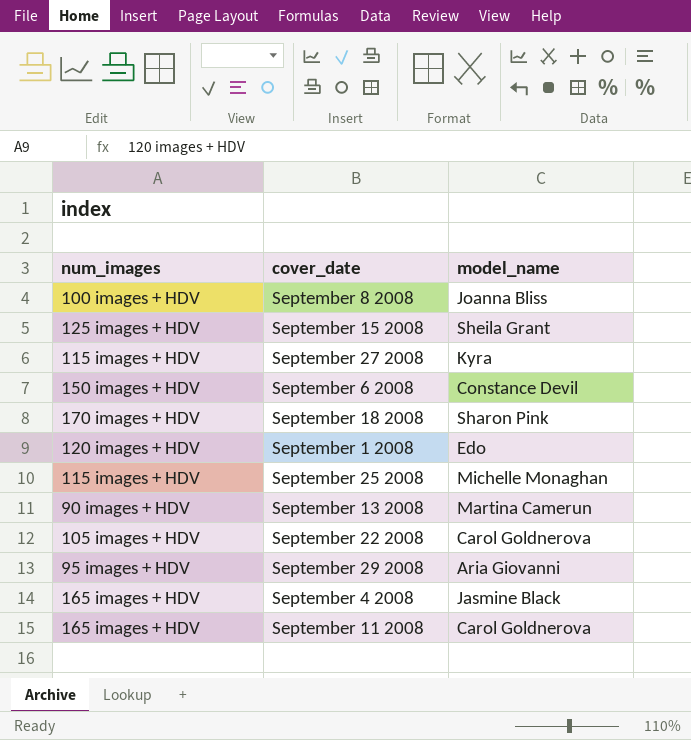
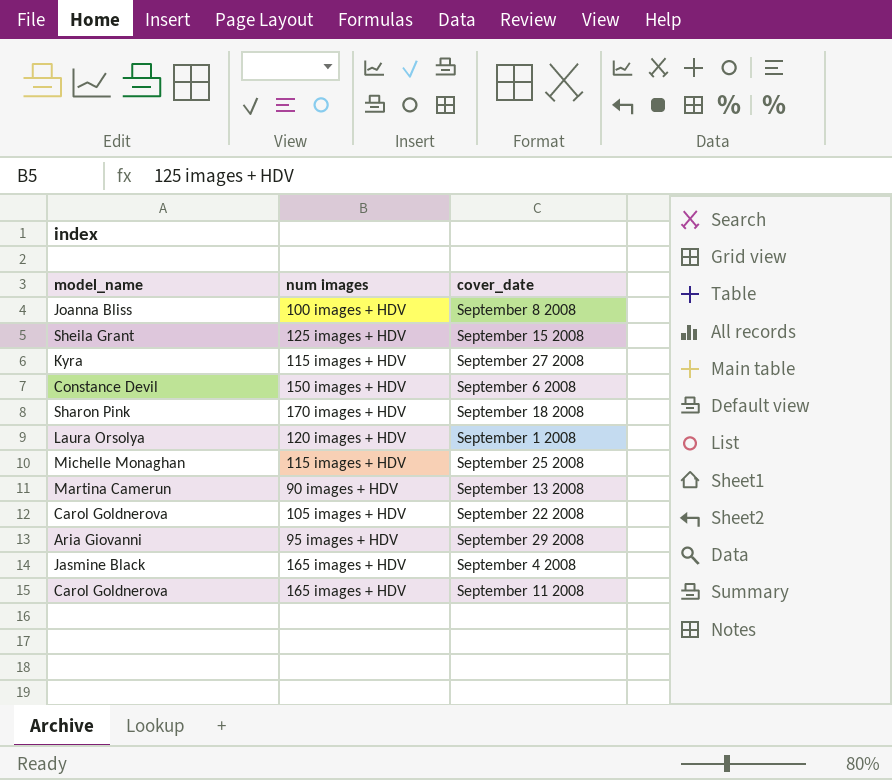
column model_name | position: 3 -> 1
column name: num_images -> num images
September 1 2008 | model_name: Edo -> Laura Orsolya

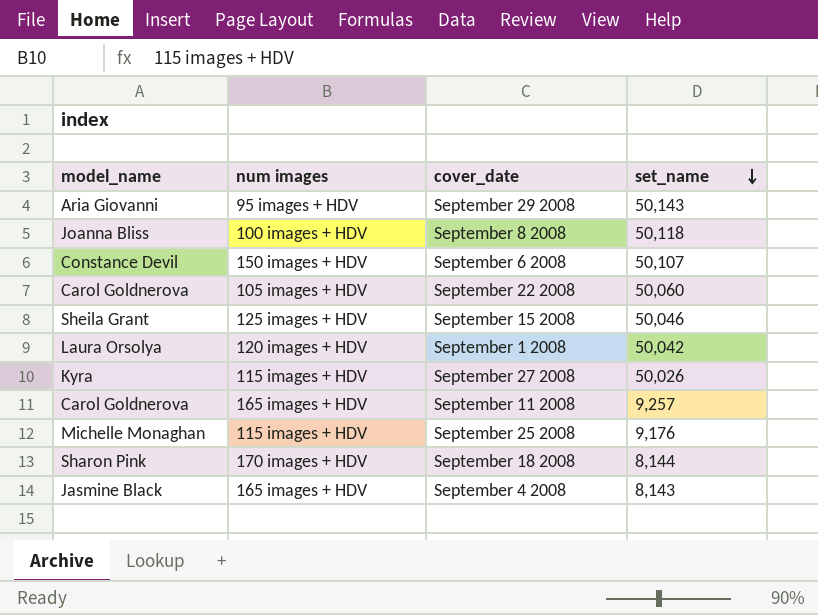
row order: none -> set_name descending
column set_name | position: none -> 4
row September 13 2008: Martina Camerun | 90 images + HDV -> none

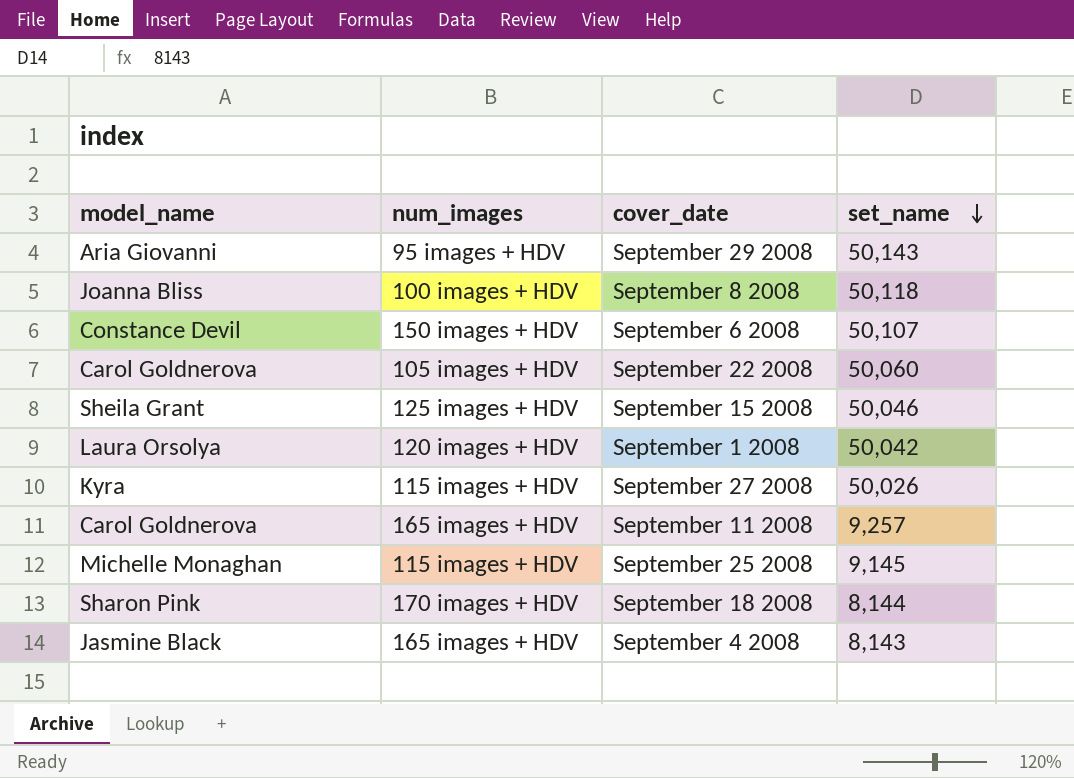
column name: num images -> num_images
September 25 2008 | set_name: 9,176 -> 9,145

